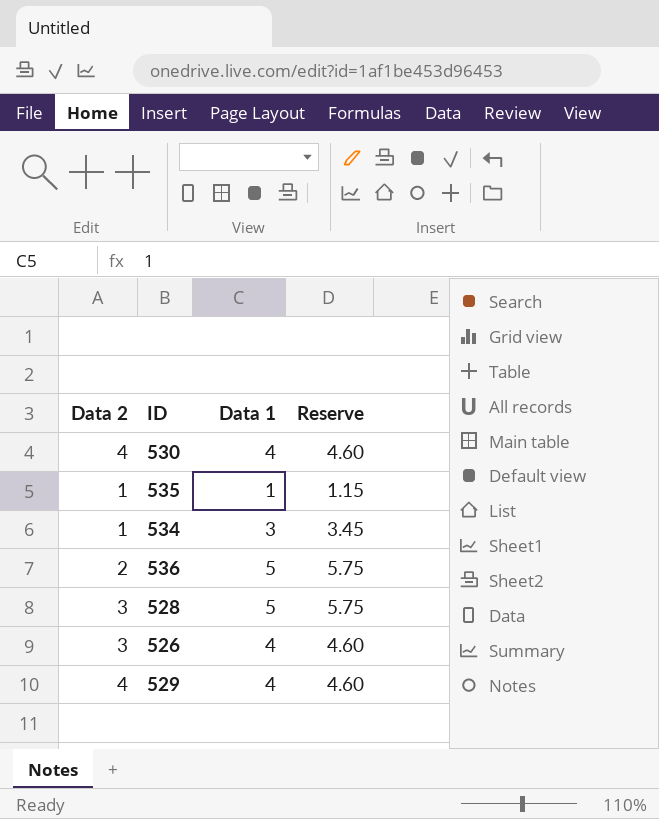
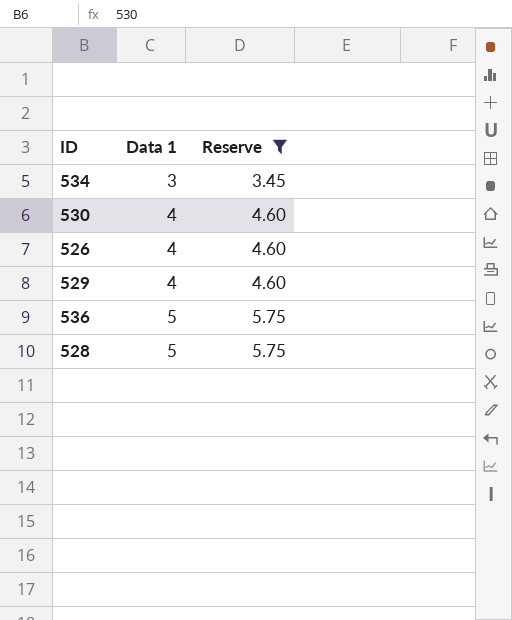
filter: none -> Reserve != 1.15
row order: none -> Data 1 ascending
column Data 2 | position: 1 -> none

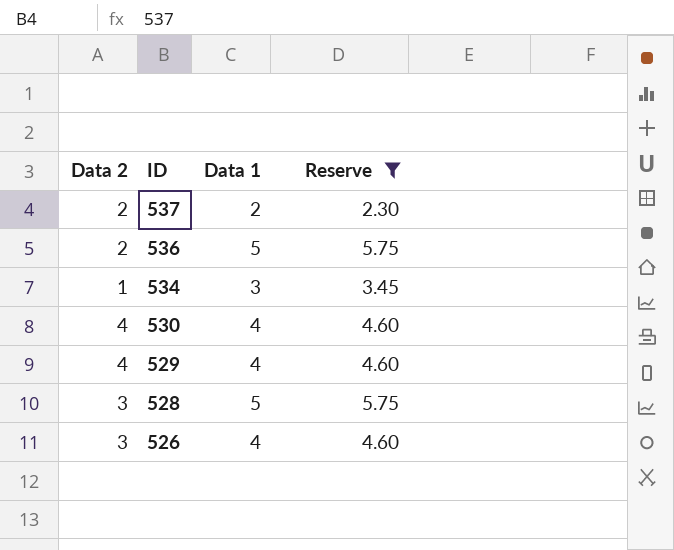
row order: Data 1 ascending -> ID descending
column Data 2 | position: none -> 1
row 537: none -> 2 | 2 | 2.30

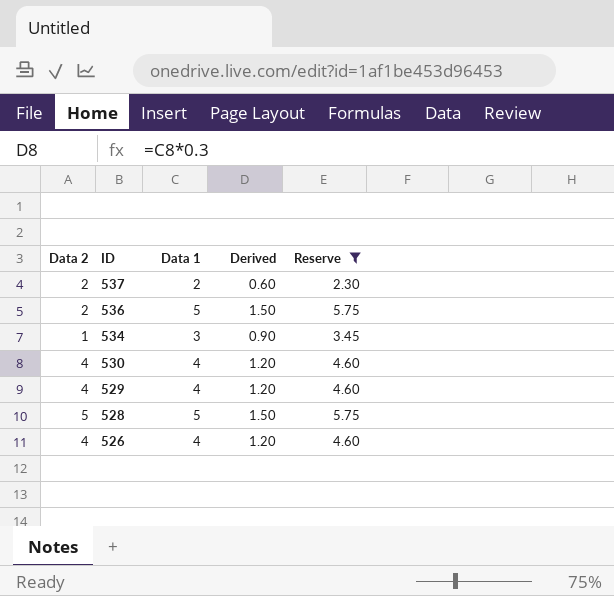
column Derived | formula: none -> [Data 1] * 0.3
528 | Data 2: 3 -> 5
526 | Data 2: 3 -> 4

